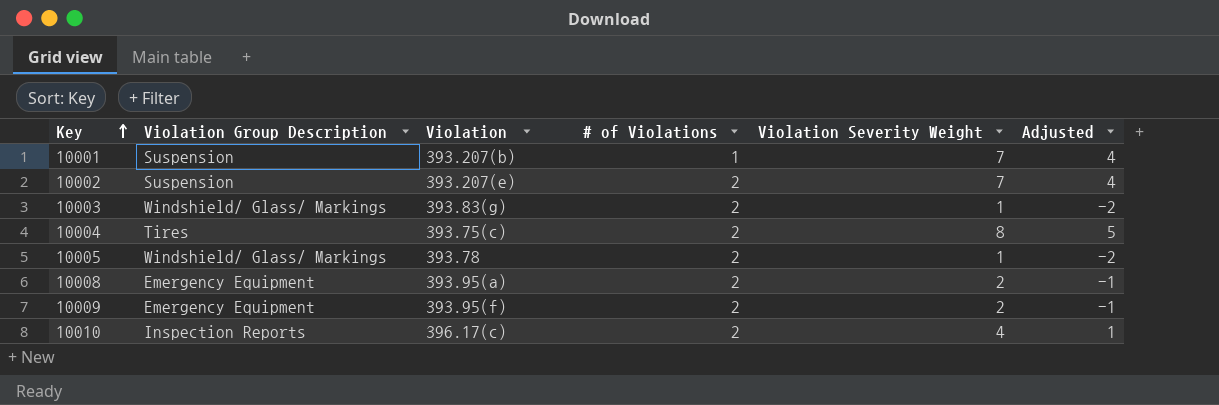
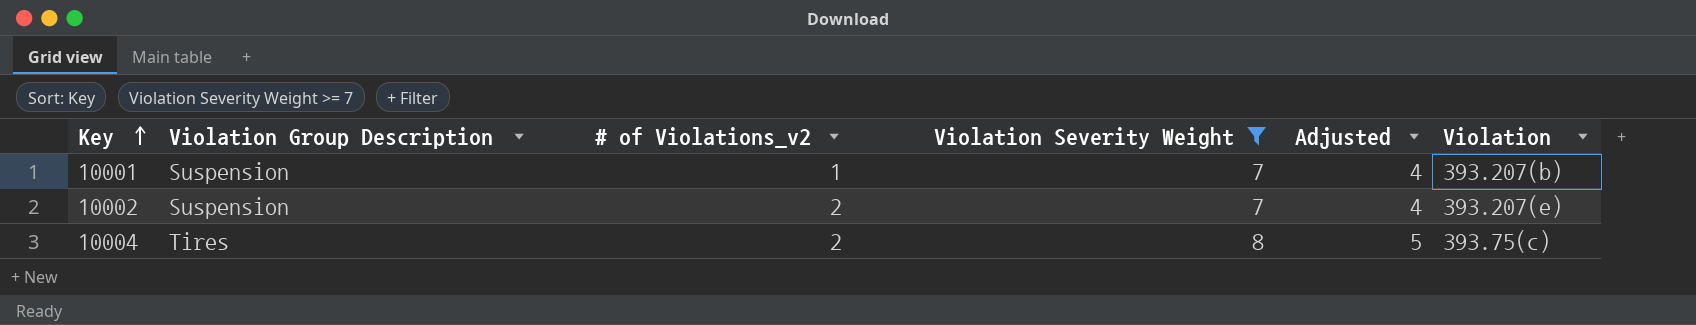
filter: none -> Violation Severity Weight >= 7
column name: # of Violations -> # of Violations_v2
column Violation | position: 3 -> 6

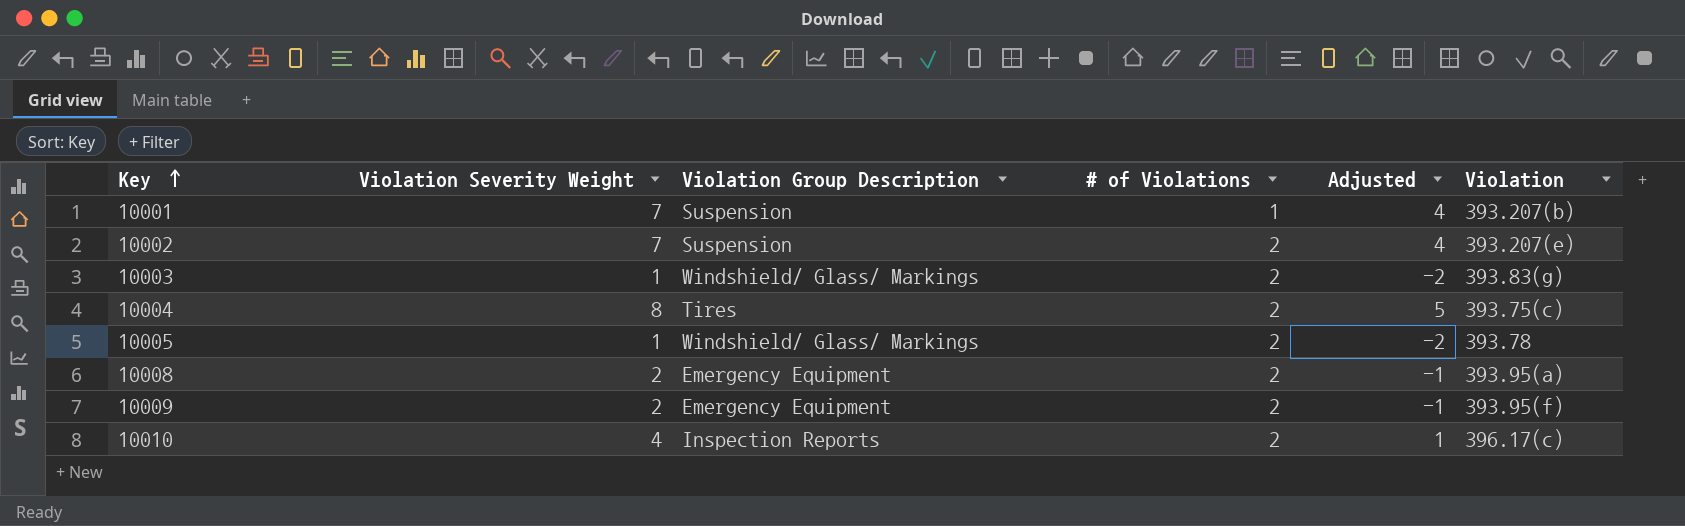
filter: Violation Severity Weight >= 7 -> none
column Violation Severity Weight | position: 4 -> 2
column name: # of Violations_v2 -> # of Violations

